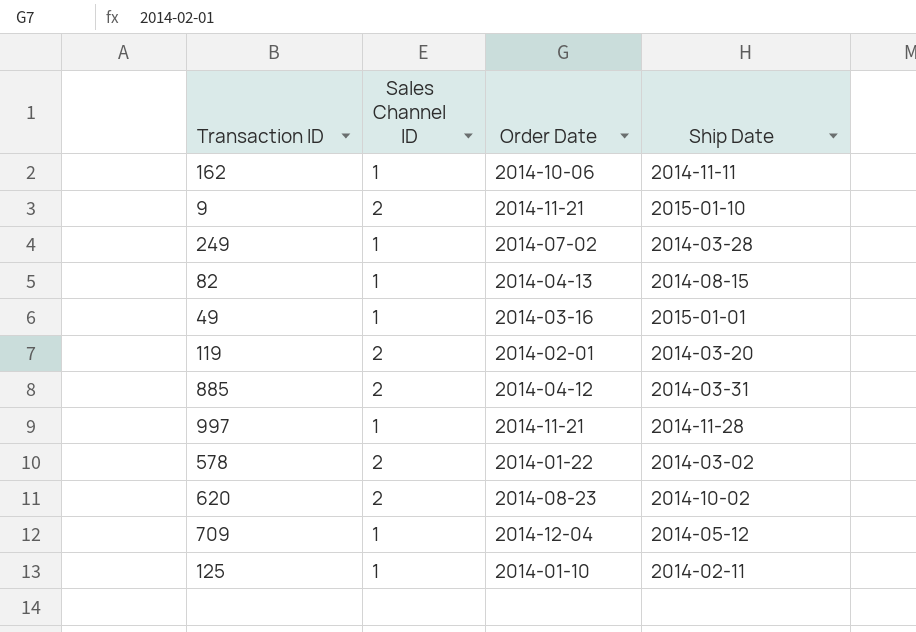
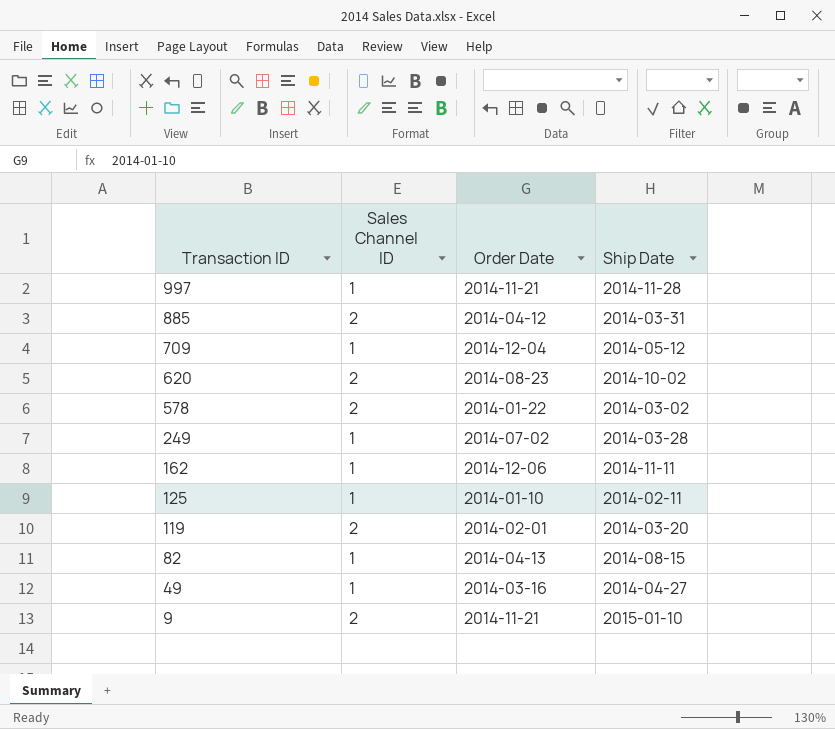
row order: none -> Transaction ID descending
162 | Order Date: 2014-10-06 -> 2014-12-06
49 | Ship Date: 2015-01-01 -> 2014-04-27

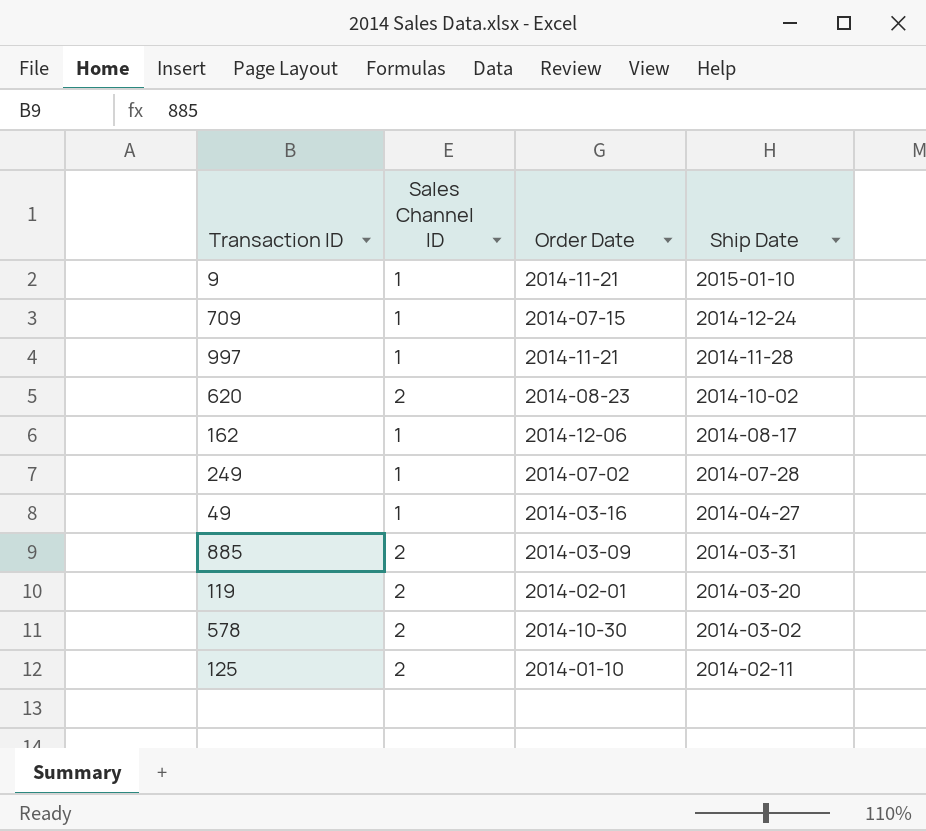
row order: Transaction ID descending -> Ship Date descending
row 82: 1 | 2014-04-13 | 2014-08-15 -> none
9 | Sales Channel ID: 2 -> 1
709 | Order Date: 2014-12-04 -> 2014-07-15
709 | Ship Date: 2014-05-12 -> 2014-12-24
162 | Ship Date: 2014-11-11 -> 2014-08-17
249 | Ship Date: 2014-03-28 -> 2014-07-28
885 | Order Date: 2014-04-12 -> 2014-03-09
578 | Order Date: 2014-01-22 -> 2014-10-30
125 | Sales Channel ID: 1 -> 2

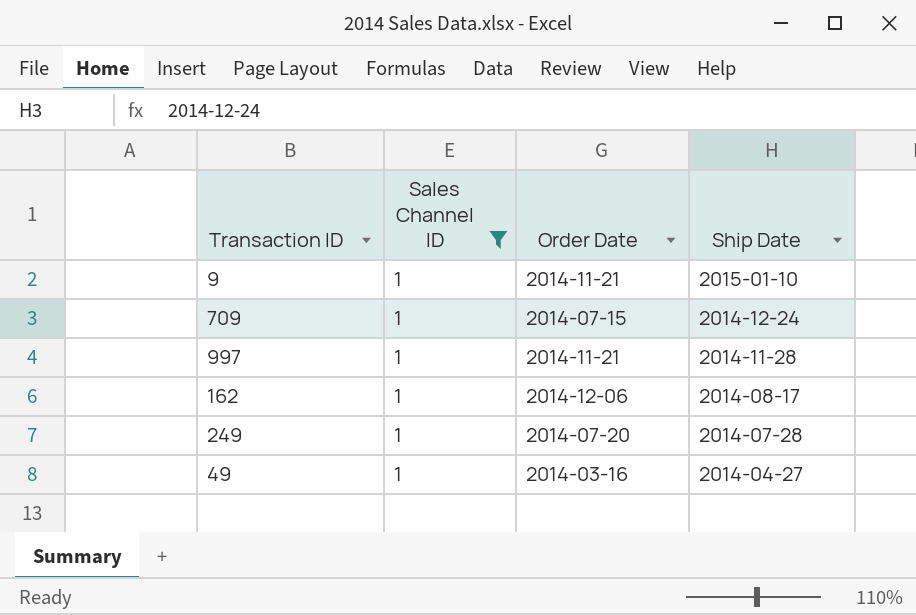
filter: none -> Sales Channel ID = 1
249 | Order Date: 2014-07-02 -> 2014-07-20

